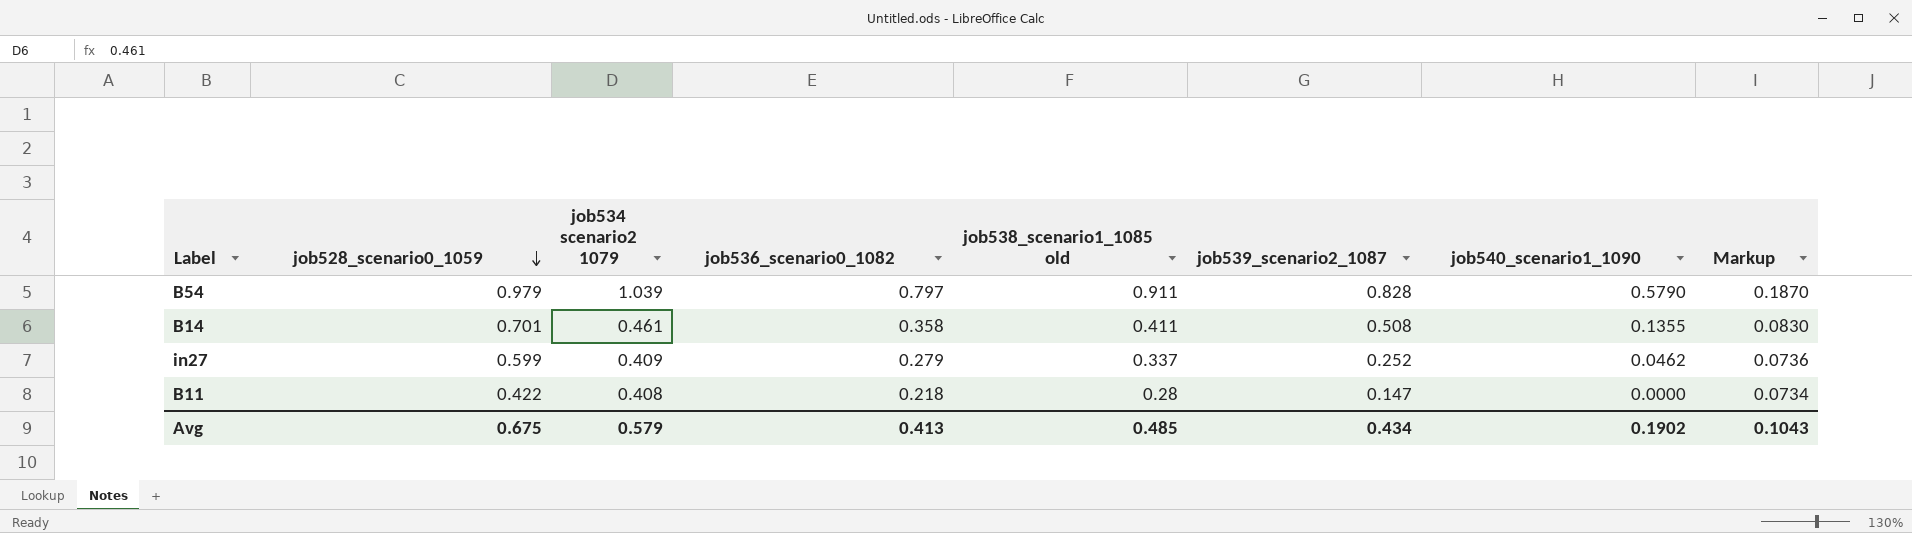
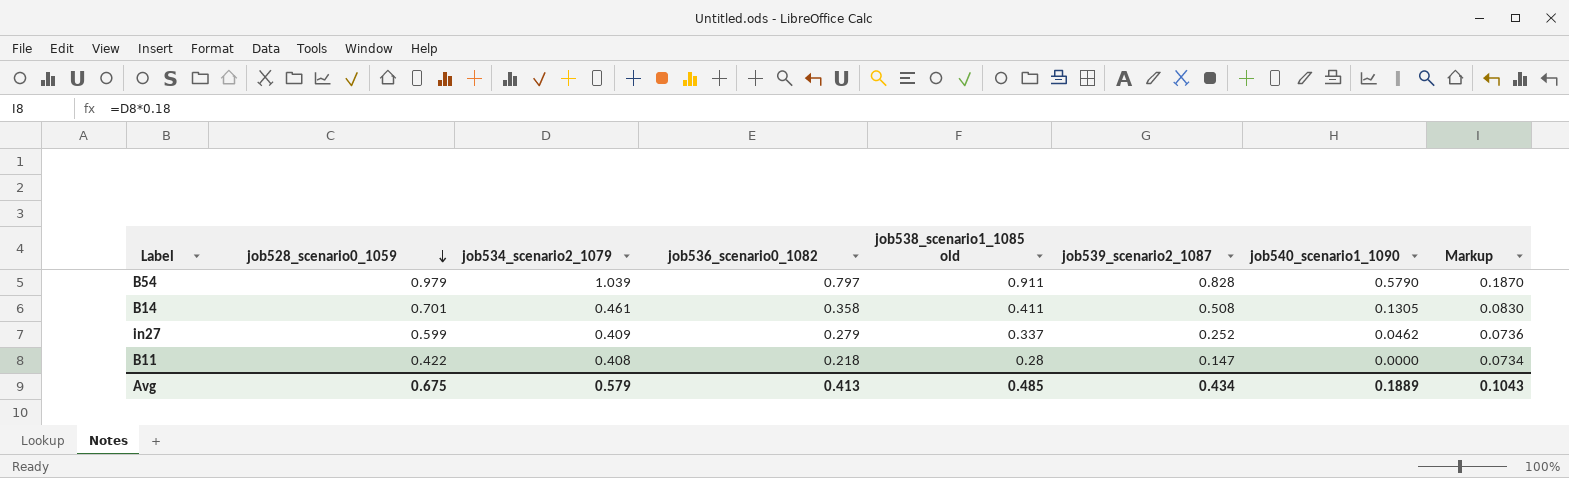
column name: job534 scenario2 1079 -> job534_scenario2_1079
B14 | job540_scenario1_1090: 0.1355 -> 0.1305
Avg | job540_scenario1_1090: 0.1902 -> 0.1889

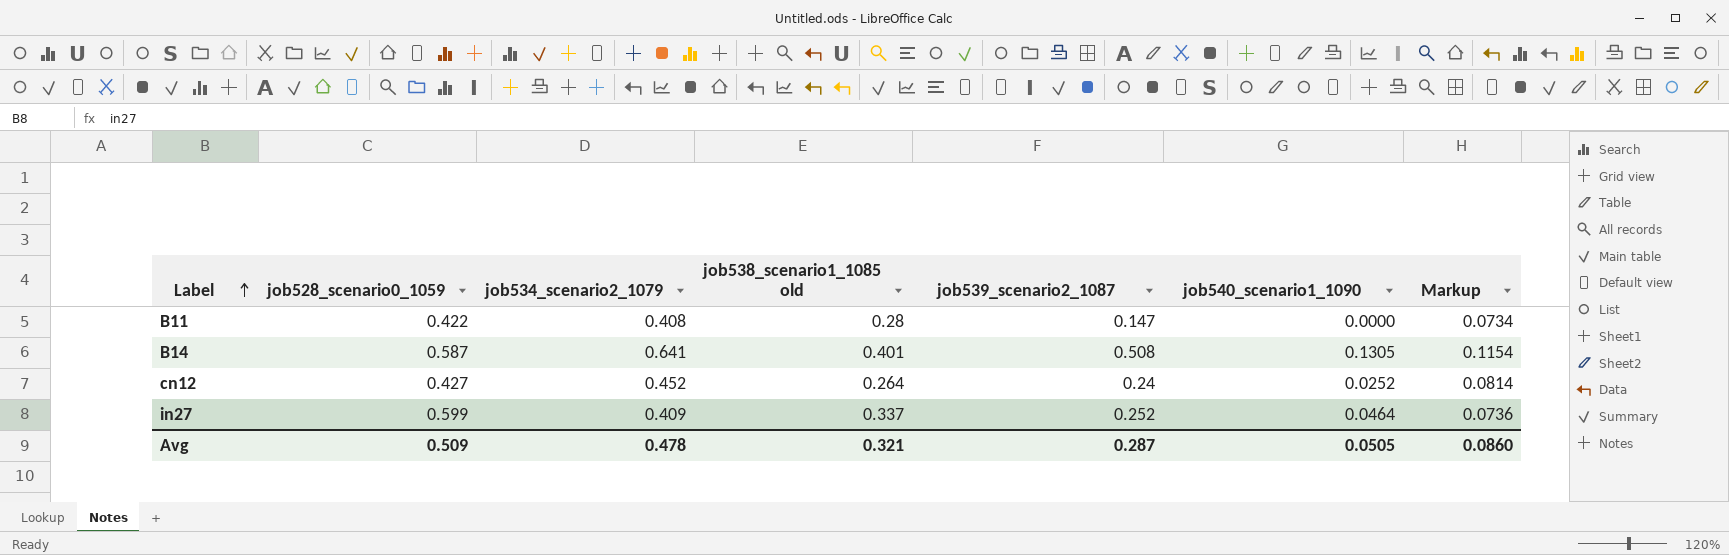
row order: job528_scenario0_1059 descending -> Label ascending
column job536_scenario0_1082 | position: 4 -> none
row B54: 0.979 | 1.039 | 0.797 | 0.911 | 0.828 | 0.5790 | 0.1870 -> none
B14 | job528_scenario0_1059: 0.701 -> 0.587
B14 | job534_scenario2_1079: 0.461 -> 0.641
B14 | job538_scenario1_1085 old: 0.411 -> 0.401
B14 | Markup: 0.0830 -> 0.1154
row cn12: none -> 0.427 | 0.452 | 0.264 | 0.24 | 0.0252 | 0.0814
in27 | job540_scenario1_1090: 0.0462 -> 0.0464
Avg | job528_scenario0_1059: 0.675 -> 0.509
Avg | job534_scenario2_1079: 0.579 -> 0.478
Avg | job538_scenario1_1085 old: 0.485 -> 0.321
Avg | job539_scenario2_1087: 0.434 -> 0.287
Avg | job540_scenario1_1090: 0.1889 -> 0.0505
Avg | Markup: 0.1043 -> 0.0860

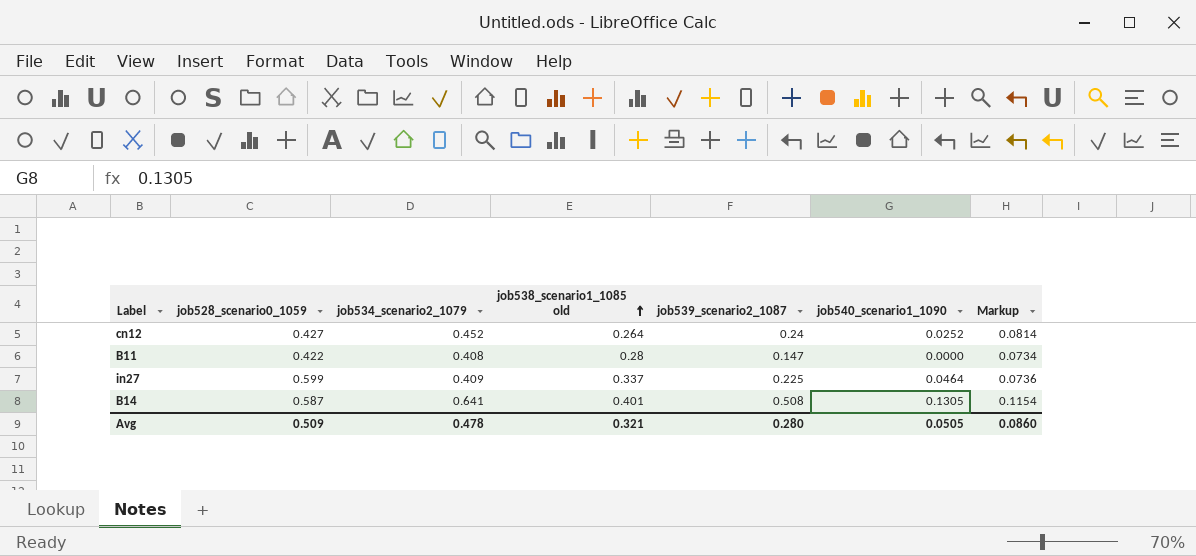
row order: Label ascending -> job538_scenario1_1085 old ascending
in27 | job539_scenario2_1087: 0.252 -> 0.225
Avg | job539_scenario2_1087: 0.287 -> 0.280

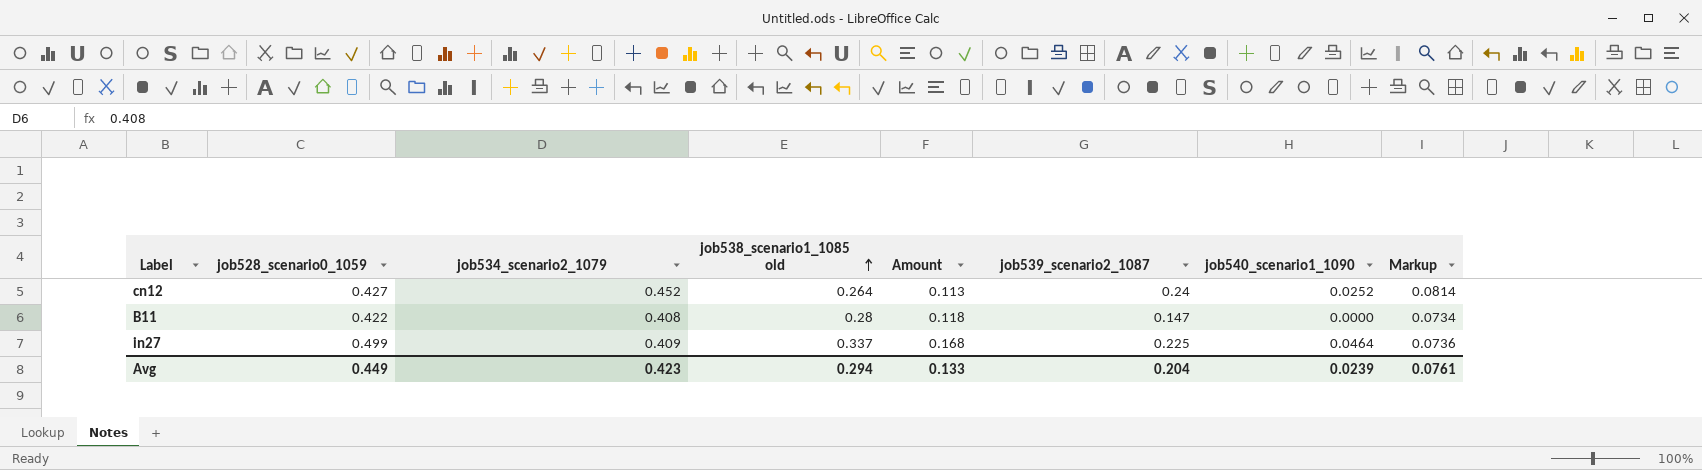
column Amount | formula: none -> [job528_scenario0_1059] * [job538_scenario1_1085 old]
row B14: 0.587 | 0.641 | 0.401 | 0.508 | 0.1305 | 0.1154 -> none
in27 | job528_scenario0_1059: 0.599 -> 0.499
Avg | job528_scenario0_1059: 0.509 -> 0.449
Avg | job534_scenario2_1079: 0.478 -> 0.423
Avg | job538_scenario1_1085 old: 0.321 -> 0.294
Avg | job539_scenario2_1087: 0.280 -> 0.204
Avg | job540_scenario1_1090: 0.0505 -> 0.0239
Avg | Markup: 0.0860 -> 0.0761

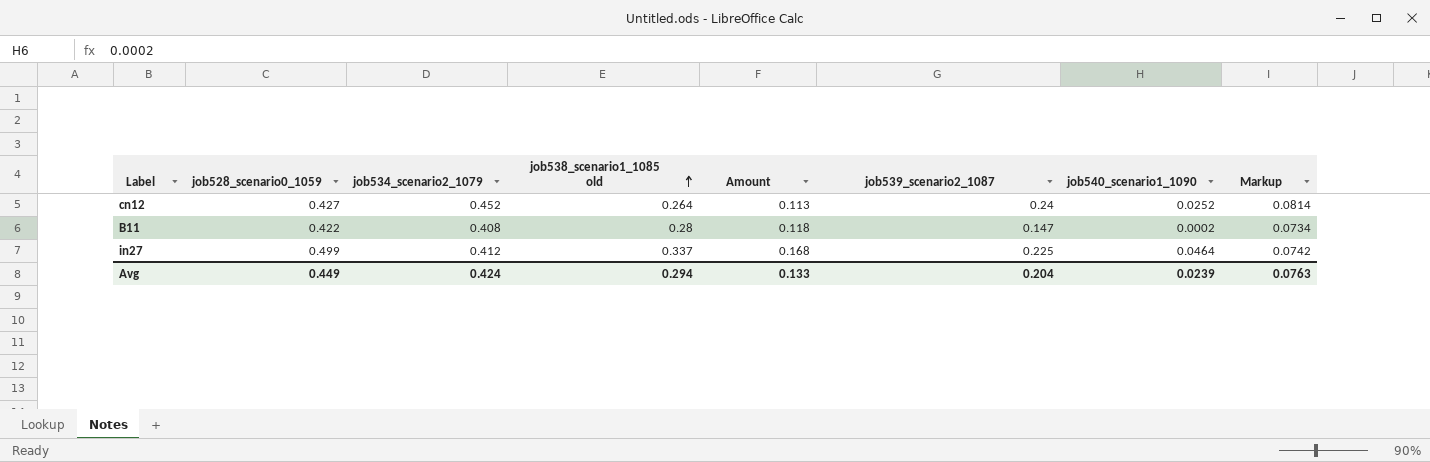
B11 | job540_scenario1_1090: 0.0000 -> 0.0002
in27 | job534_scenario2_1079: 0.409 -> 0.412
in27 | Markup: 0.0736 -> 0.0742
Avg | job534_scenario2_1079: 0.423 -> 0.424
Avg | Markup: 0.0761 -> 0.0763

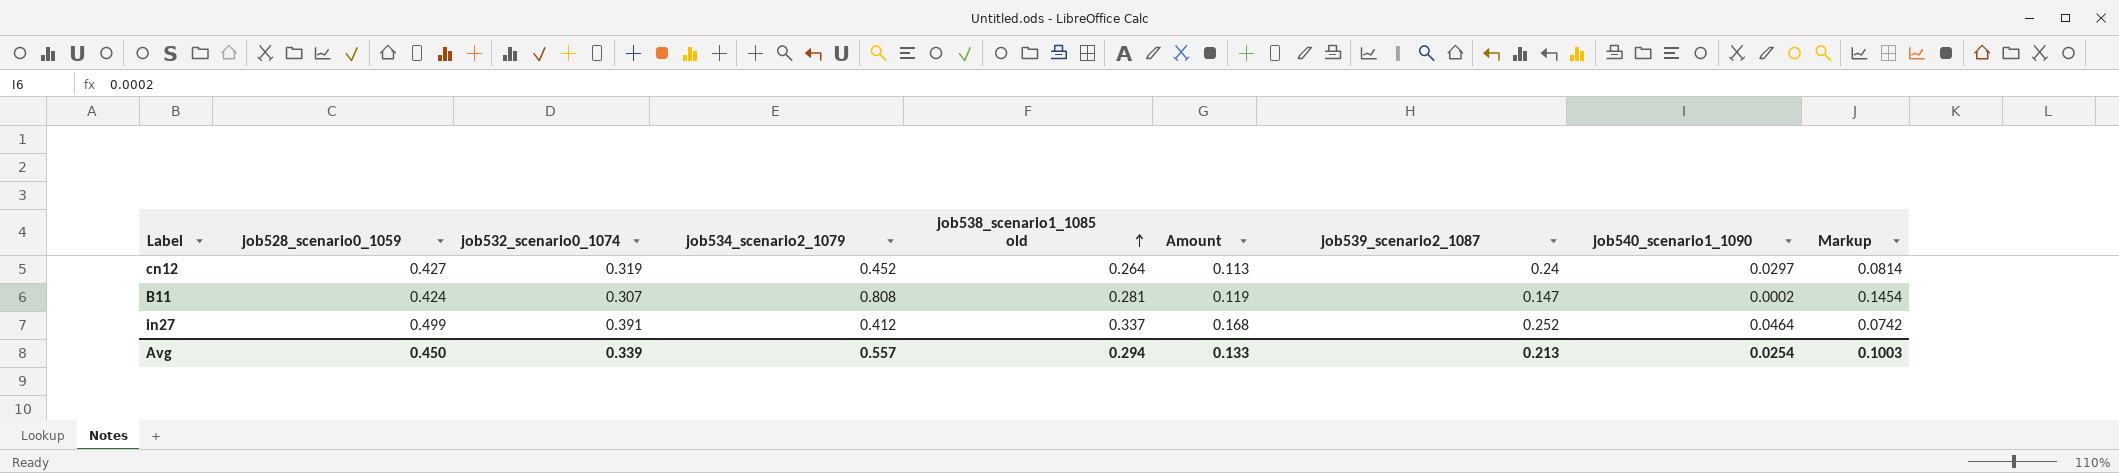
column job532_scenario0_1074 | position: none -> 3
cn12 | job540_scenario1_1090: 0.0252 -> 0.0297
B11 | job528_scenario0_1059: 0.422 -> 0.424
B11 | job534_scenario2_1079: 0.408 -> 0.808
B11 | job538_scenario1_1085 old: 0.28 -> 0.281
B11 | Amount: 0.118 -> 0.119
B11 | Markup: 0.0734 -> 0.1454
in27 | job539_scenario2_1087: 0.225 -> 0.252
Avg | job528_scenario0_1059: 0.449 -> 0.450
Avg | job534_scenario2_1079: 0.424 -> 0.557
Avg | job539_scenario2_1087: 0.204 -> 0.213
Avg | job540_scenario1_1090: 0.0239 -> 0.0254
Avg | Markup: 0.0763 -> 0.1003

